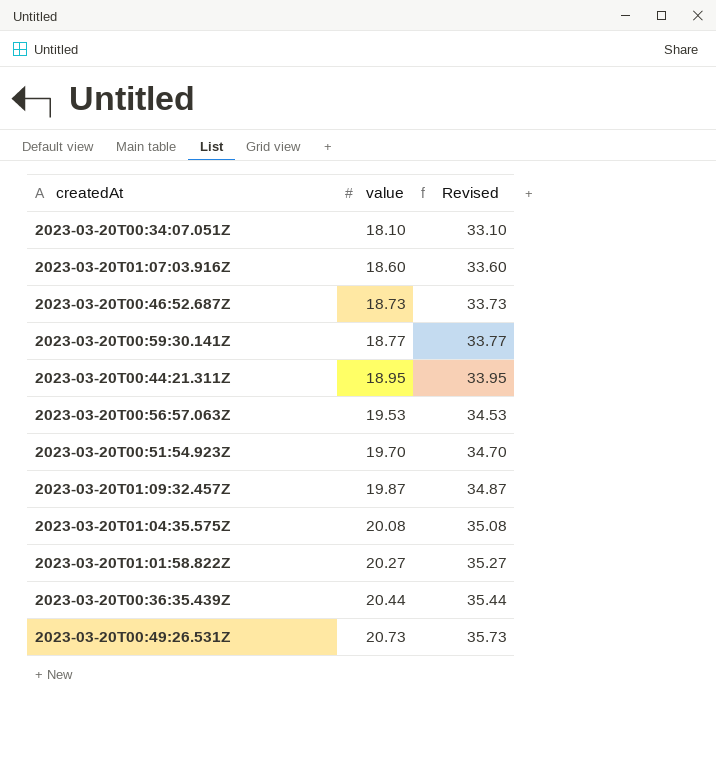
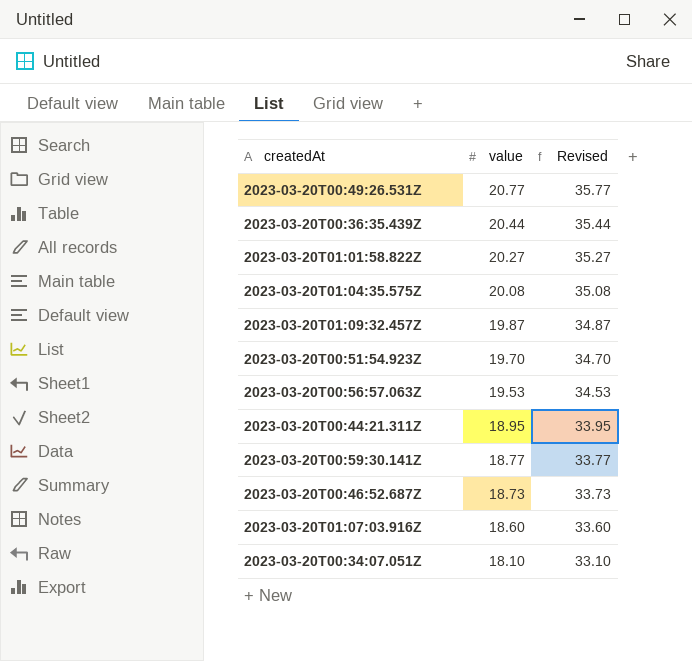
row order: value ascending -> value descending
2023-03-20T00:49:26.531Z | value: 20.73 -> 20.77
2023-03-20T00:49:26.531Z | Revised: 35.73 -> 35.77

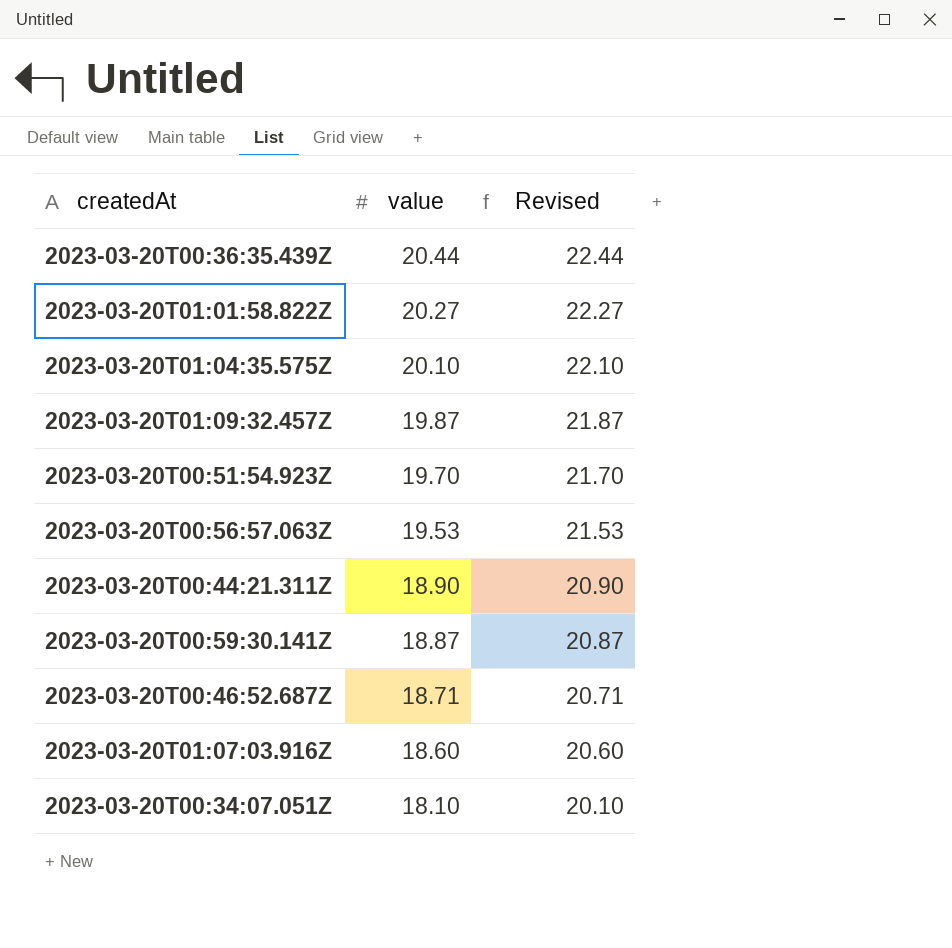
column Revised | formula: [value] + 15 -> [value] + 2
row 2023-03-20T00:49:26.531Z: 20.77 | 35.77 -> none
2023-03-20T01:04:35.575Z | value: 20.08 -> 20.10
2023-03-20T00:44:21.311Z | value: 18.95 -> 18.90
2023-03-20T00:59:30.141Z | value: 18.77 -> 18.87
2023-03-20T00:46:52.687Z | value: 18.73 -> 18.71

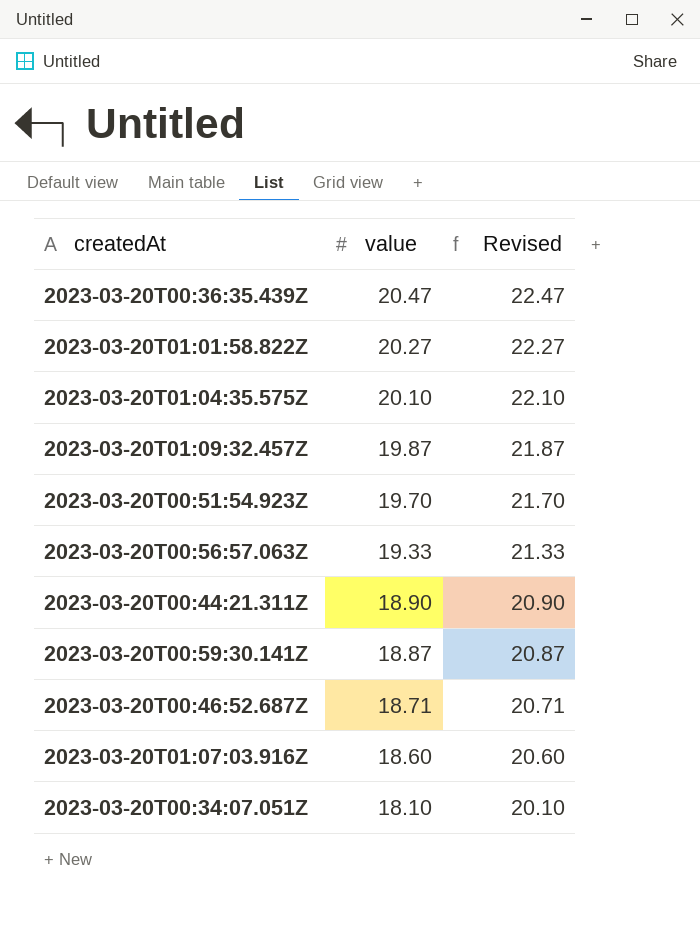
2023-03-20T00:36:35.439Z | value: 20.44 -> 20.47
2023-03-20T00:36:35.439Z | Revised: 22.44 -> 22.47
2023-03-20T00:56:57.063Z | value: 19.53 -> 19.33
2023-03-20T00:56:57.063Z | Revised: 21.53 -> 21.33

